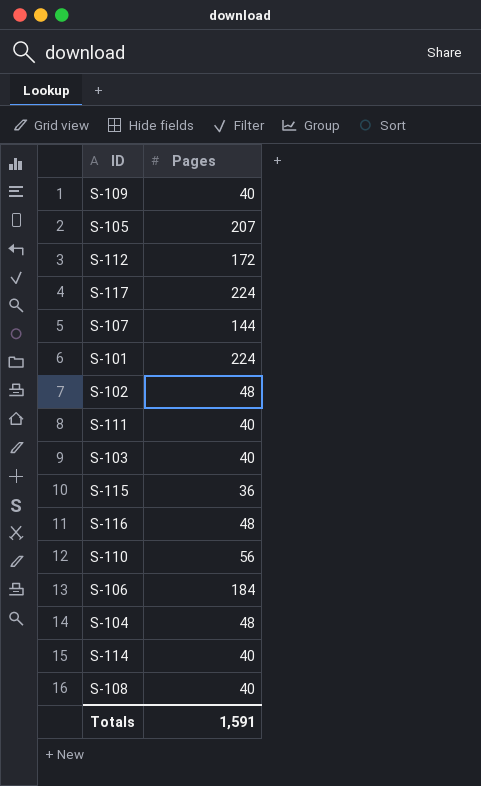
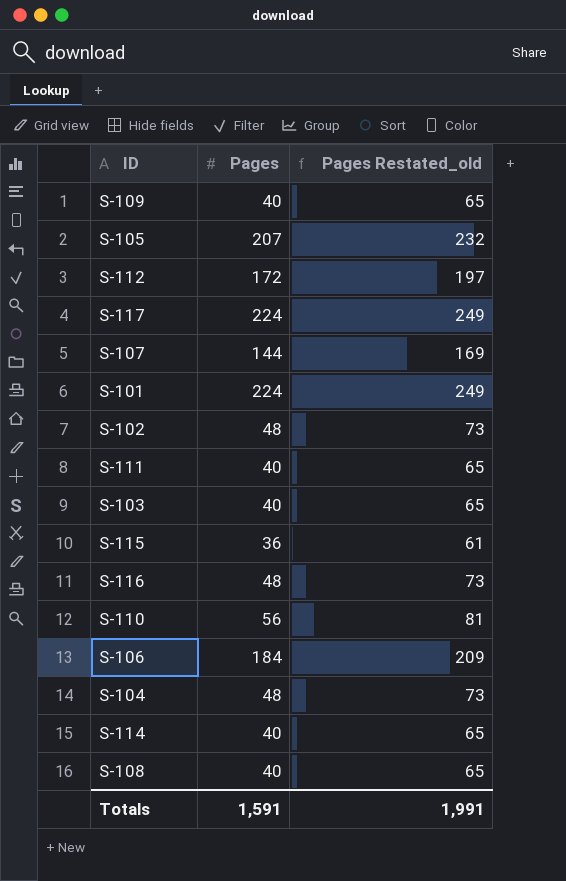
column Pages Restated_old | formula: none -> [Pages] + 25

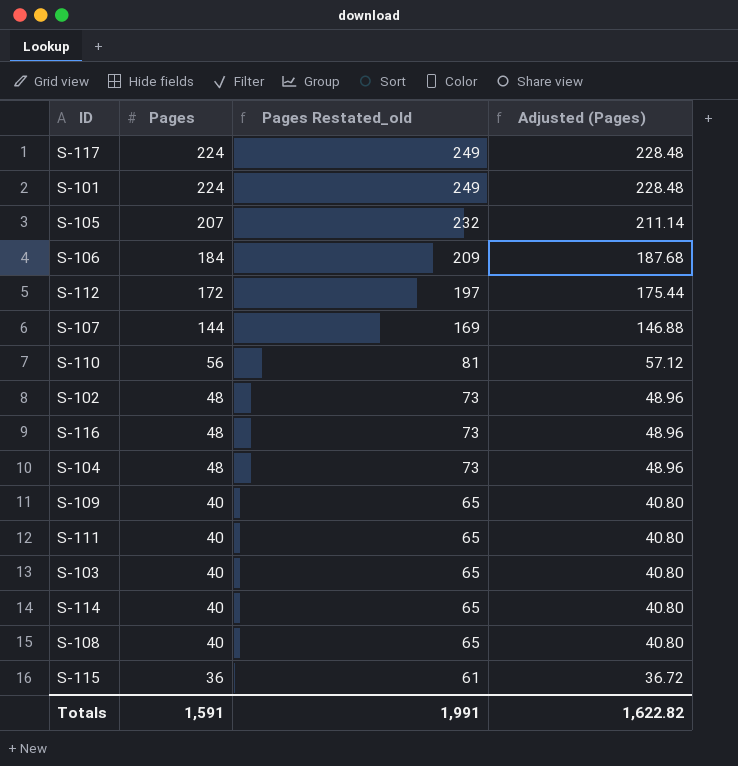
row order: none -> Pages descending
column Adjusted (Pages) | formula: none -> [Pages] * 1.02

